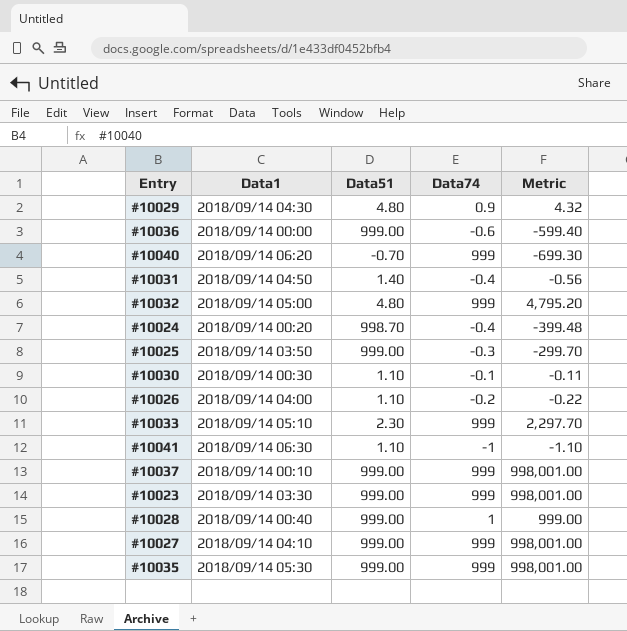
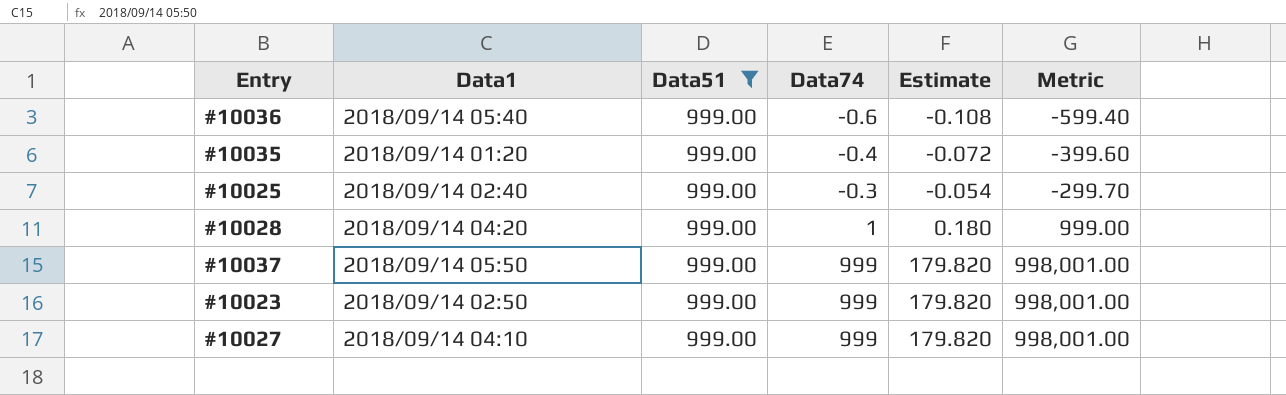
filter: none -> Data51 = 999.00
row order: none -> Data74 ascending
column Estimate | formula: none -> [Data74] * 0.18
#10036 | Data1: 2018/09/14 00:00 -> 2018/09/14 05:40
#10035 | Data1: 2018/09/14 05:30 -> 2018/09/14 01:20
#10035 | Data74: 999 -> -0.4
#10035 | Metric: 998,001.00 -> -399.60
#10025 | Data1: 2018/09/14 03:50 -> 2018/09/14 02:40
#10028 | Data1: 2018/09/14 00:40 -> 2018/09/14 04:20
#10037 | Data1: 2018/09/14 00:10 -> 2018/09/14 05:50
#10023 | Data1: 2018/09/14 03:30 -> 2018/09/14 02:50

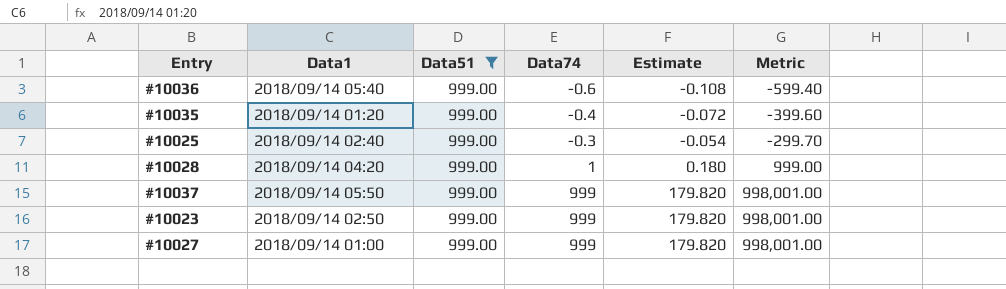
#10027 | Data1: 2018/09/14 04:10 -> 2018/09/14 01:00

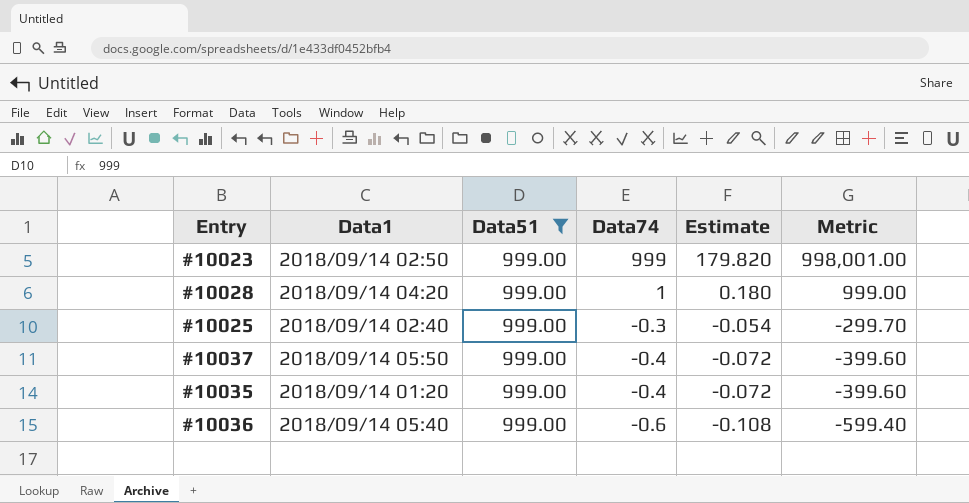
row order: Data74 ascending -> Data74 descending
row #10027: 2018/09/14 01:00 | 999.00 | 999 | 179.820 | 998,001.00 -> none
#10037 | Data74: 999 -> -0.4
#10037 | Estimate: 179.820 -> -0.072
#10037 | Metric: 998,001.00 -> -399.60

